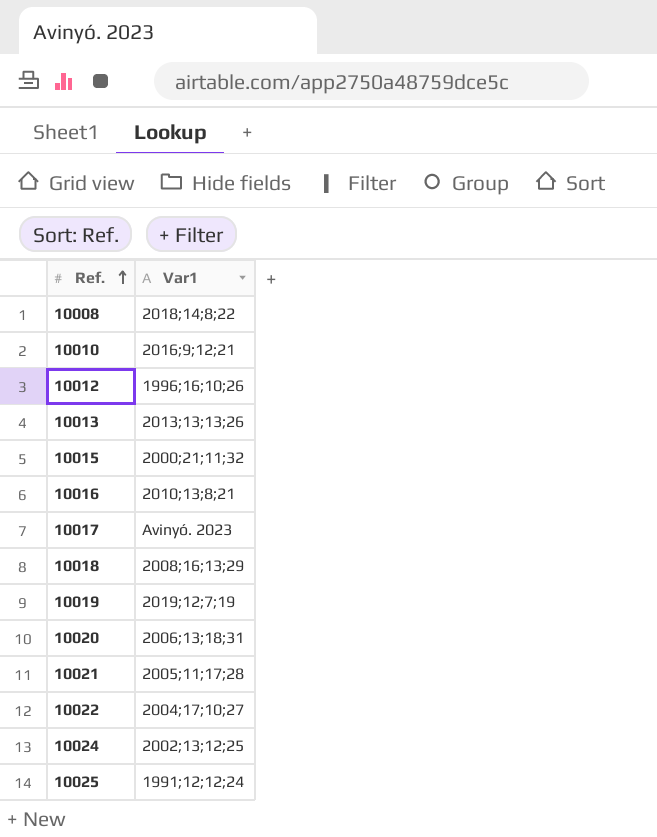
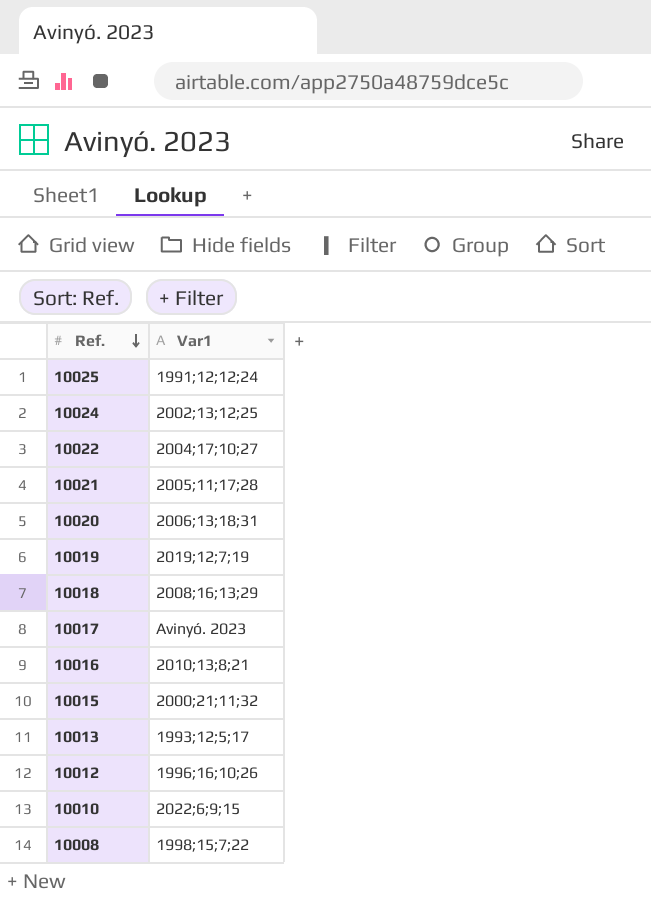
row order: Ref. ascending -> Ref. descending
10013 | Var1: 2013;13;13;26 -> 1993;12;5;17
10010 | Var1: 2016;9;12;21 -> 2022;6;9;15
10008 | Var1: 2018;14;8;22 -> 1998;15;7;22

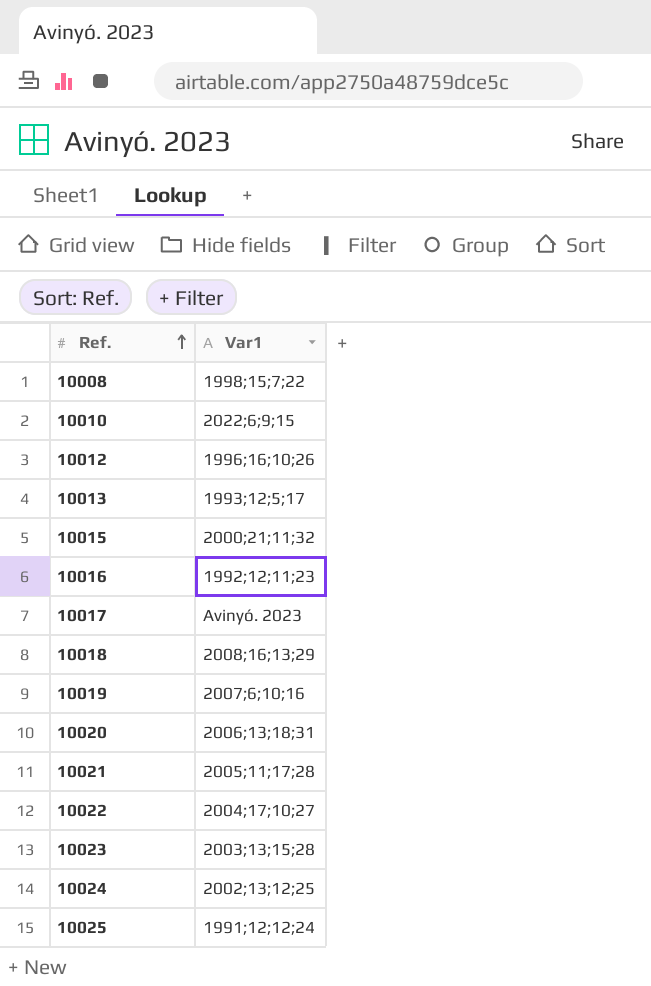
row order: Ref. descending -> Ref. ascending
10016 | Var1: 2010;13;8;21 -> 1992;12;11;23
10019 | Var1: 2019;12;7;19 -> 2007;6;10;16
row 10023: none -> 2003;13;15;28

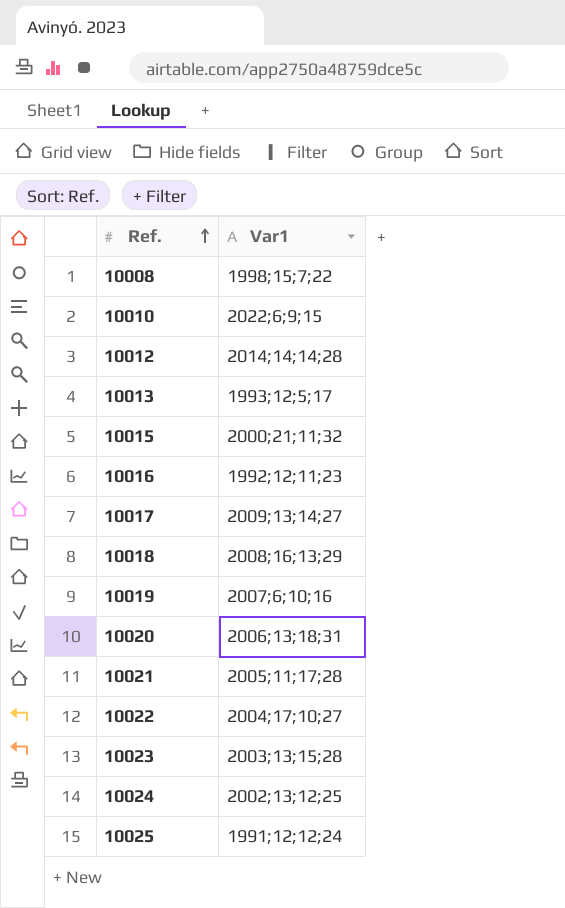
10012 | Var1: 1996;16;10;26 -> 2014;14;14;28
10017 | Var1: Avinyó. 2023 -> 2009;13;14;27

